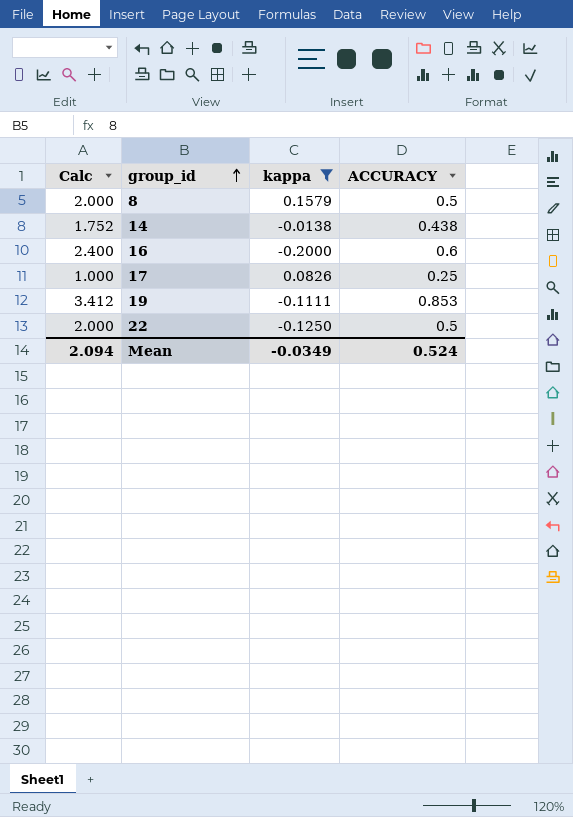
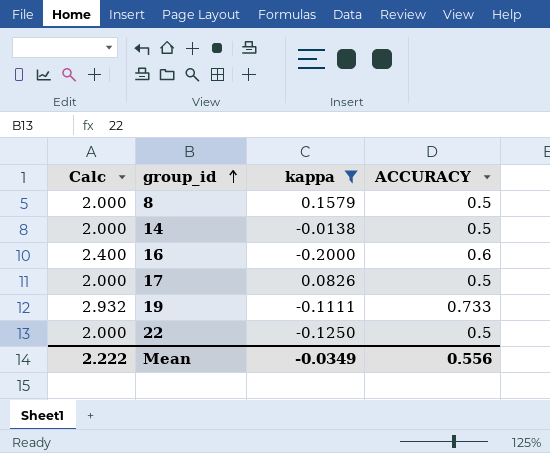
14 | Calc: 1.752 -> 2.000
14 | ACCURACY: 0.438 -> 0.5
17 | Calc: 1.000 -> 2.000
17 | ACCURACY: 0.25 -> 0.5
19 | Calc: 3.412 -> 2.932
19 | ACCURACY: 0.853 -> 0.733
Mean | Calc: 2.094 -> 2.222
Mean | ACCURACY: 0.524 -> 0.556

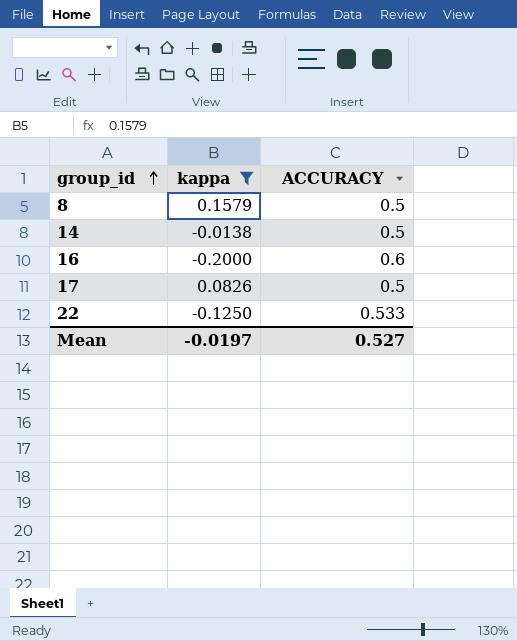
column Calc | formula: [ACCURACY] * 4 -> none
row 19: 2.932 | -0.1111 | 0.733 -> none
22 | ACCURACY: 0.5 -> 0.533
Mean | kappa: -0.0349 -> -0.0197
Mean | ACCURACY: 0.556 -> 0.527

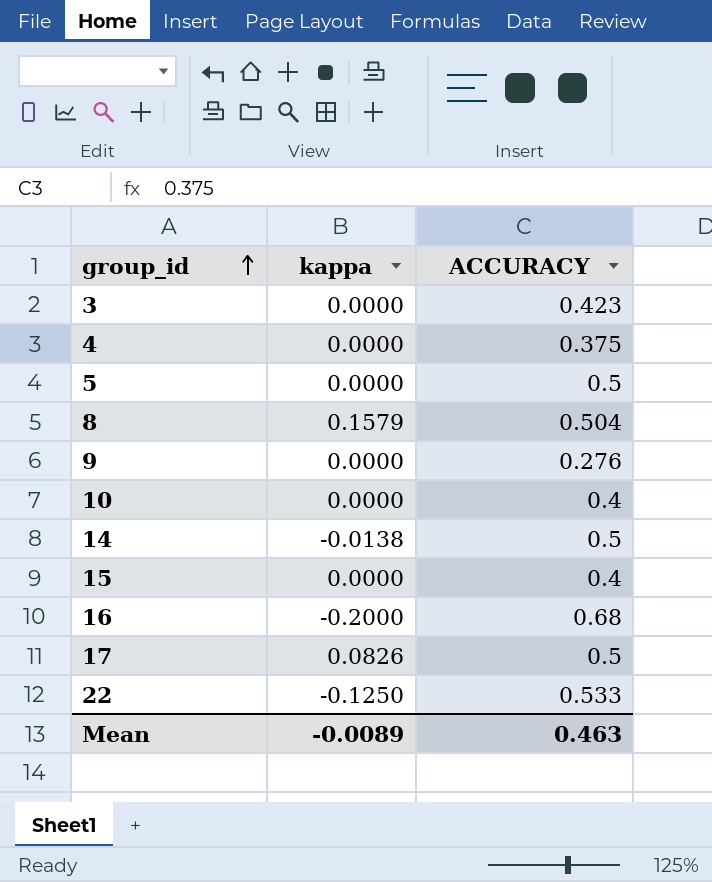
filter: kappa != 0.0000 -> none
8 | ACCURACY: 0.5 -> 0.504
16 | ACCURACY: 0.6 -> 0.68
Mean | kappa: -0.0197 -> -0.0089
Mean | ACCURACY: 0.527 -> 0.463

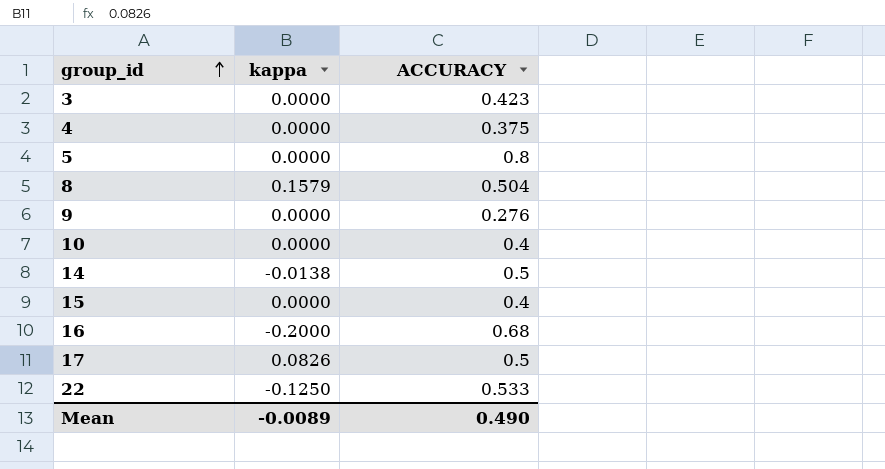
5 | ACCURACY: 0.5 -> 0.8
Mean | ACCURACY: 0.463 -> 0.490

